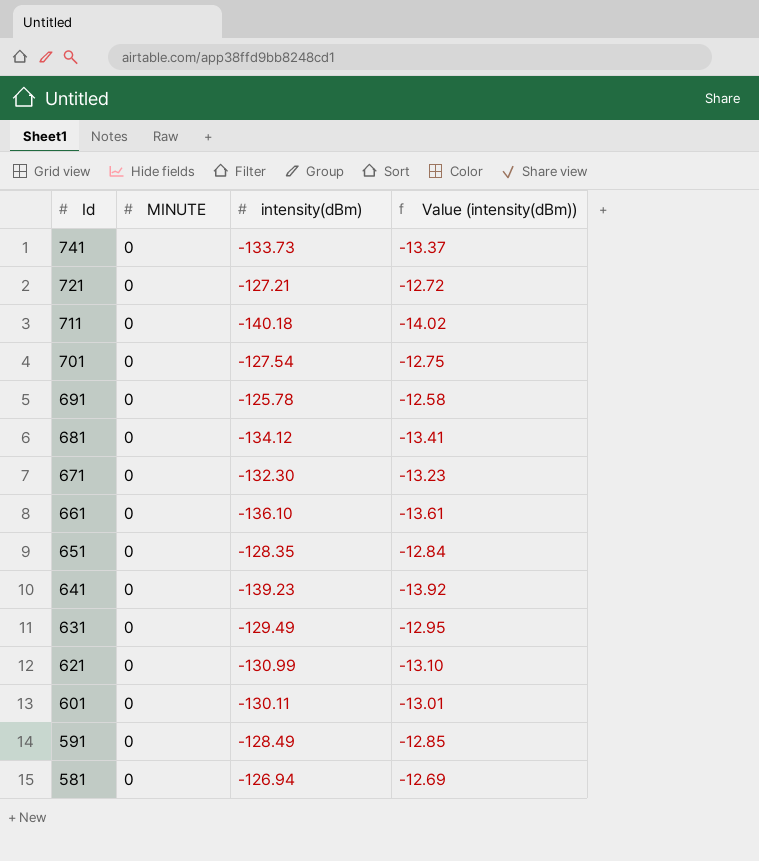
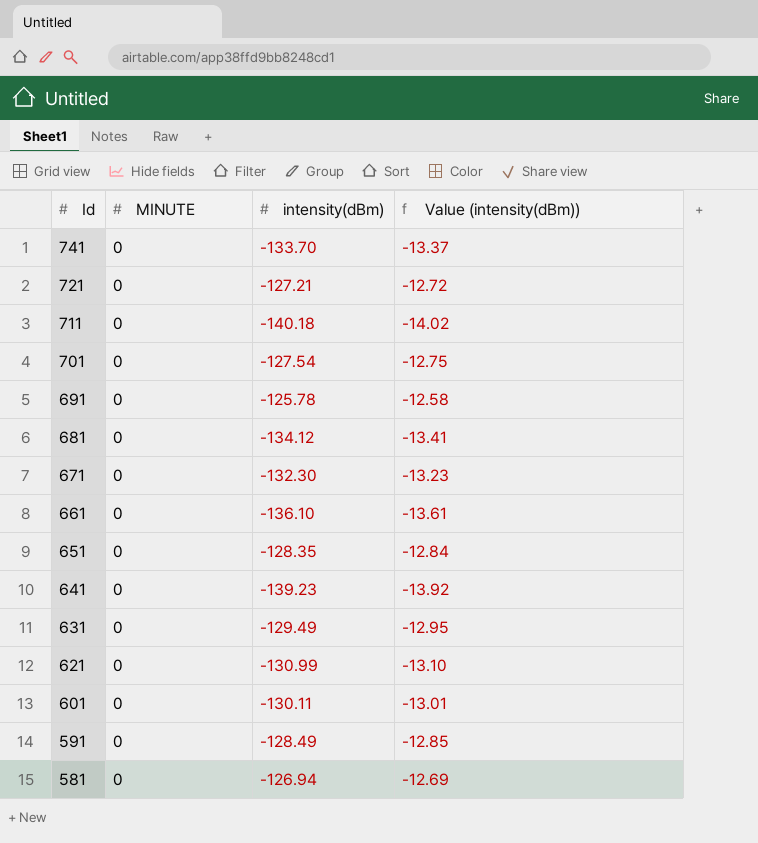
741 | intensity(dBm): -133.73 -> -133.70

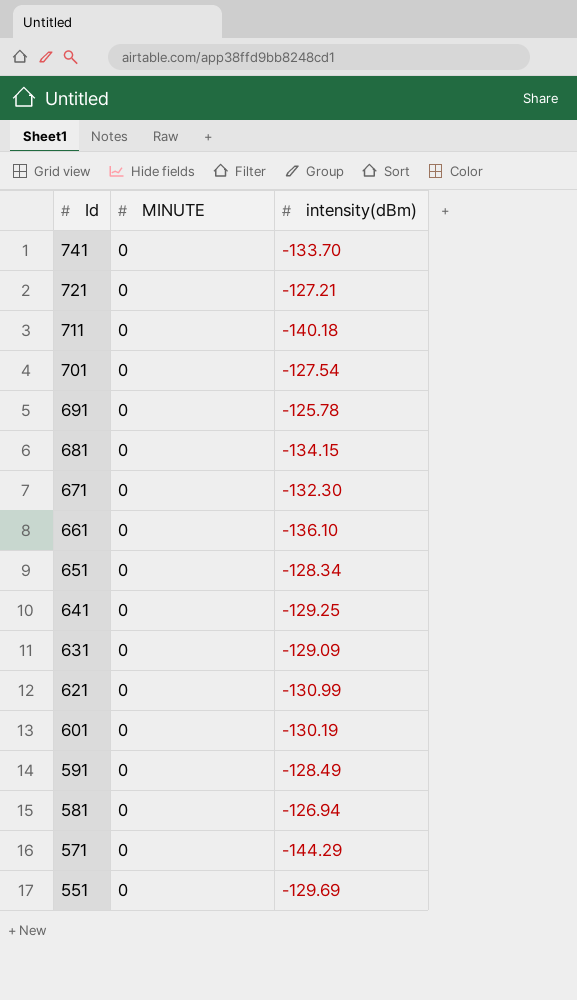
column Value (intensity(dBm)) | formula: [intensity(dBm)] * 0.1 -> none
681 | intensity(dBm): -134.12 -> -134.15
651 | intensity(dBm): -128.35 -> -128.34
641 | intensity(dBm): -139.23 -> -129.25
631 | intensity(dBm): -129.49 -> -129.09
601 | intensity(dBm): -130.11 -> -130.19
row 571: none -> 0 | -144.29
row 551: none -> 0 | -129.69

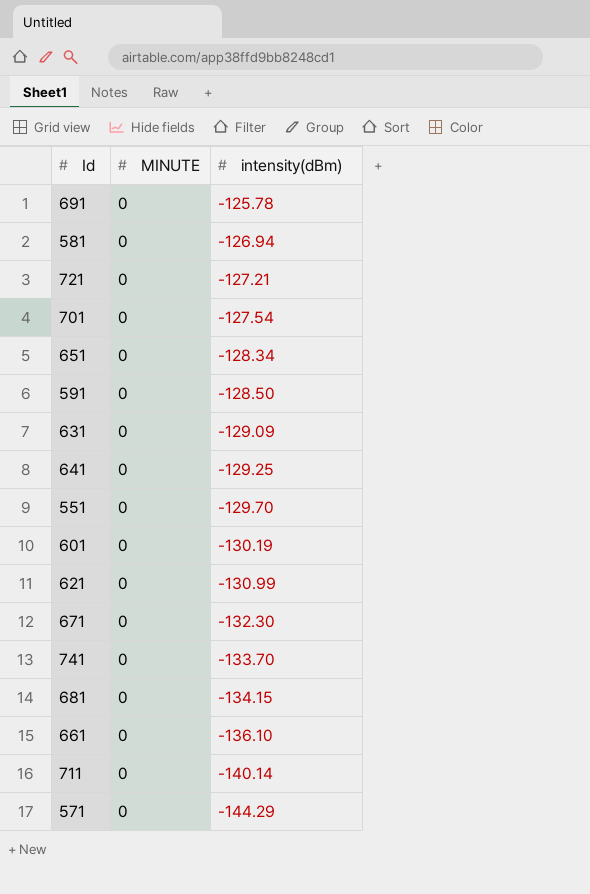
row order: Id descending -> intensity(dBm) descending
591 | intensity(dBm): -128.49 -> -128.50
551 | intensity(dBm): -129.69 -> -129.70
711 | intensity(dBm): -140.18 -> -140.14

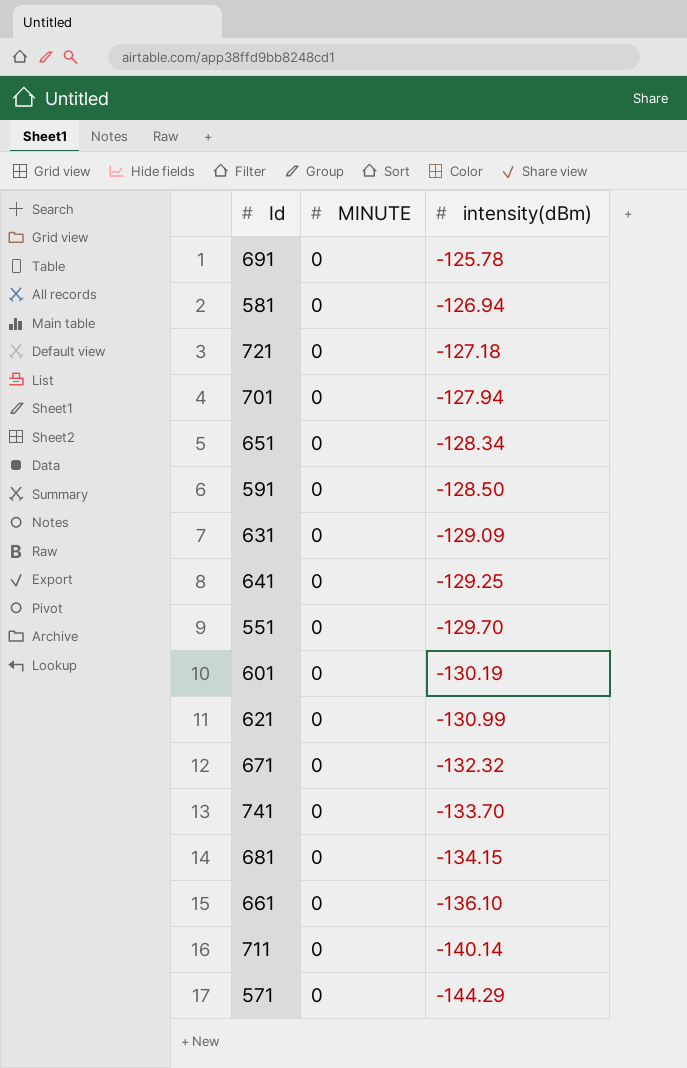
721 | intensity(dBm): -127.21 -> -127.18
701 | intensity(dBm): -127.54 -> -127.94
671 | intensity(dBm): -132.30 -> -132.32

